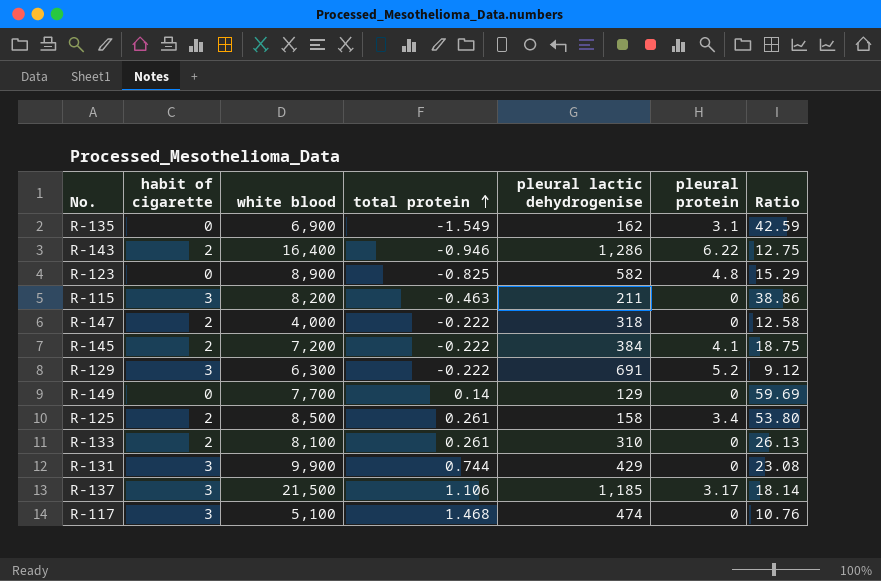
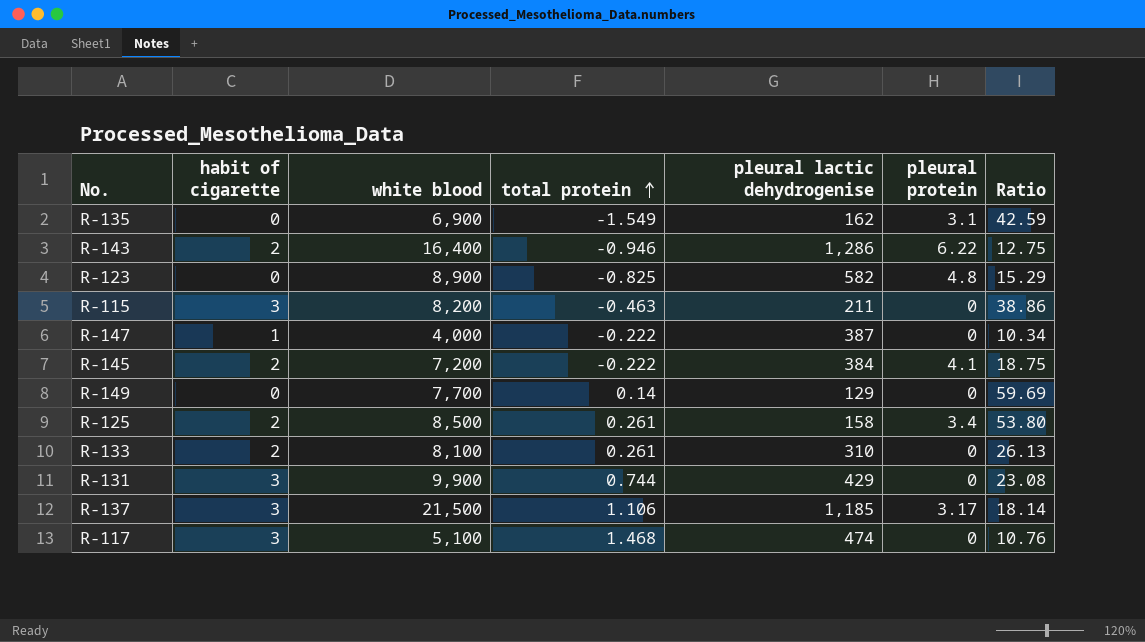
row R-129: 3 | 6,300 | -0.222 | 691 | 5.2 | 9.12 -> none
R-147 | habit of cigarette: 2 -> 1
R-147 | pleural lactic dehydrogenise: 318 -> 387
R-147 | Ratio: 12.58 -> 10.34

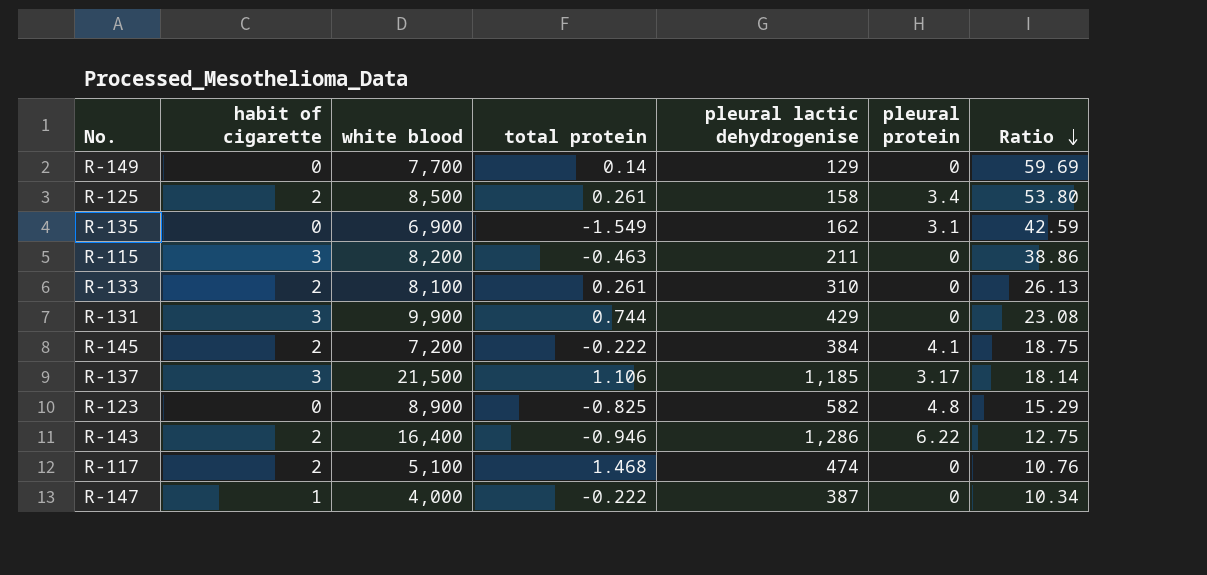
row order: total protein ascending -> Ratio descending
R-117 | habit of cigarette: 3 -> 2

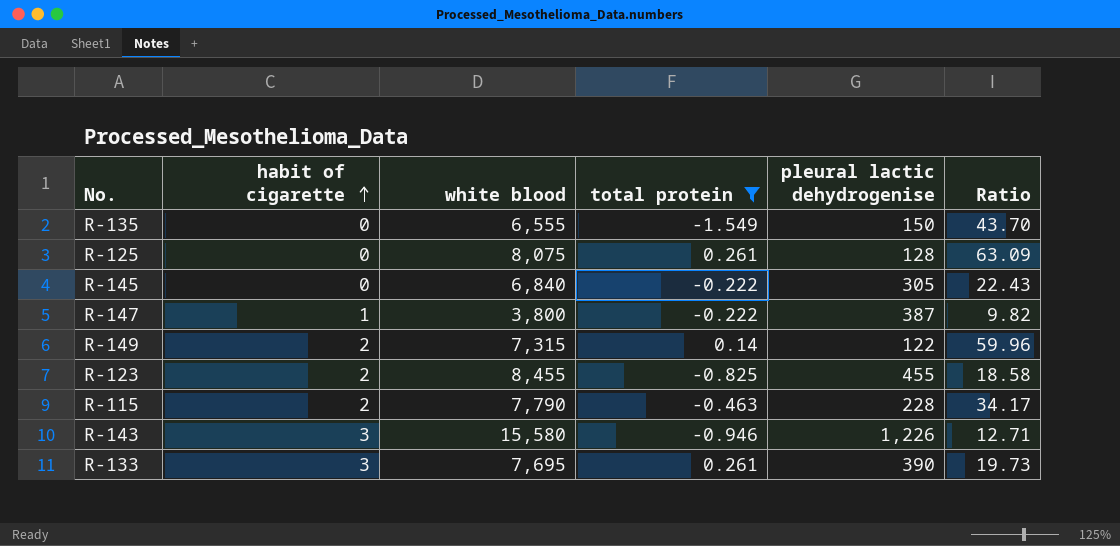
filter: none -> total protein <= 0.261
row order: Ratio descending -> habit of cigarette ascending
column pleural protein | position: 6 -> none
R-135 | white blood: 6,900 -> 6,555
R-135 | pleural lactic dehydrogenise: 162 -> 150
R-135 | Ratio: 42.59 -> 43.70
R-125 | habit of cigarette: 2 -> 0
R-125 | white blood: 8,500 -> 8,075
R-125 | pleural lactic dehydrogenise: 158 -> 128
R-125 | Ratio: 53.80 -> 63.09
R-145 | habit of cigarette: 2 -> 0
R-145 | white blood: 7,200 -> 6,840
R-145 | pleural lactic dehydrogenise: 384 -> 305
R-145 | Ratio: 18.75 -> 22.43
R-147 | white blood: 4,000 -> 3,800
R-147 | Ratio: 10.34 -> 9.82
R-149 | habit of cigarette: 0 -> 2
R-149 | white blood: 7,700 -> 7,315
R-149 | pleural lactic dehydrogenise: 129 -> 122
R-149 | Ratio: 59.69 -> 59.96
R-123 | habit of cigarette: 0 -> 2
R-123 | white blood: 8,900 -> 8,455
R-123 | pleural lactic dehydrogenise: 582 -> 455
R-123 | Ratio: 15.29 -> 18.58
R-115 | habit of cigarette: 3 -> 2
R-115 | white blood: 8,200 -> 7,790
R-115 | pleural lactic dehydrogenise: 211 -> 228
R-115 | Ratio: 38.86 -> 34.17
R-143 | habit of cigarette: 2 -> 3
R-143 | white blood: 16,400 -> 15,580
R-143 | pleural lactic dehydrogenise: 1,286 -> 1,226
R-143 | Ratio: 12.75 -> 12.71
R-133 | habit of cigarette: 2 -> 3
R-133 | white blood: 8,100 -> 7,695
R-133 | pleural lactic dehydrogenise: 310 -> 390
R-133 | Ratio: 26.13 -> 19.73

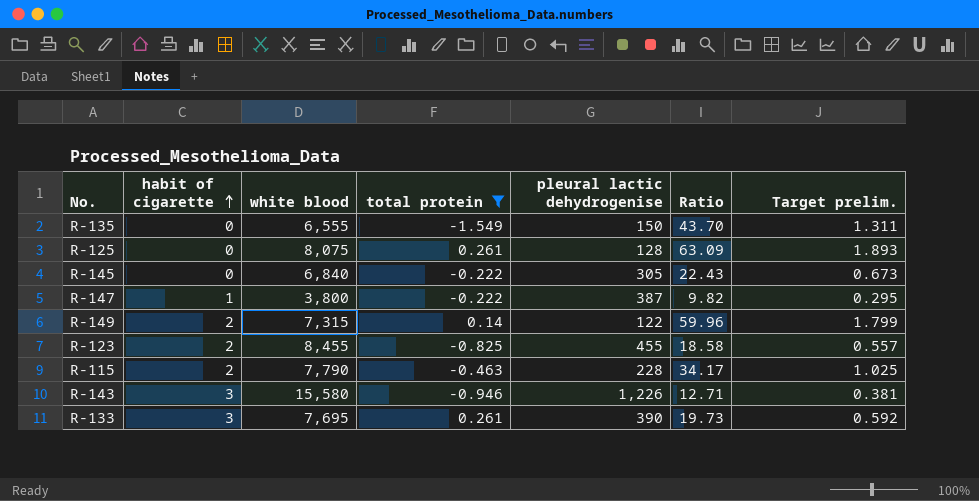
column Target prelim. | formula: none -> [Ratio] * 0.03

